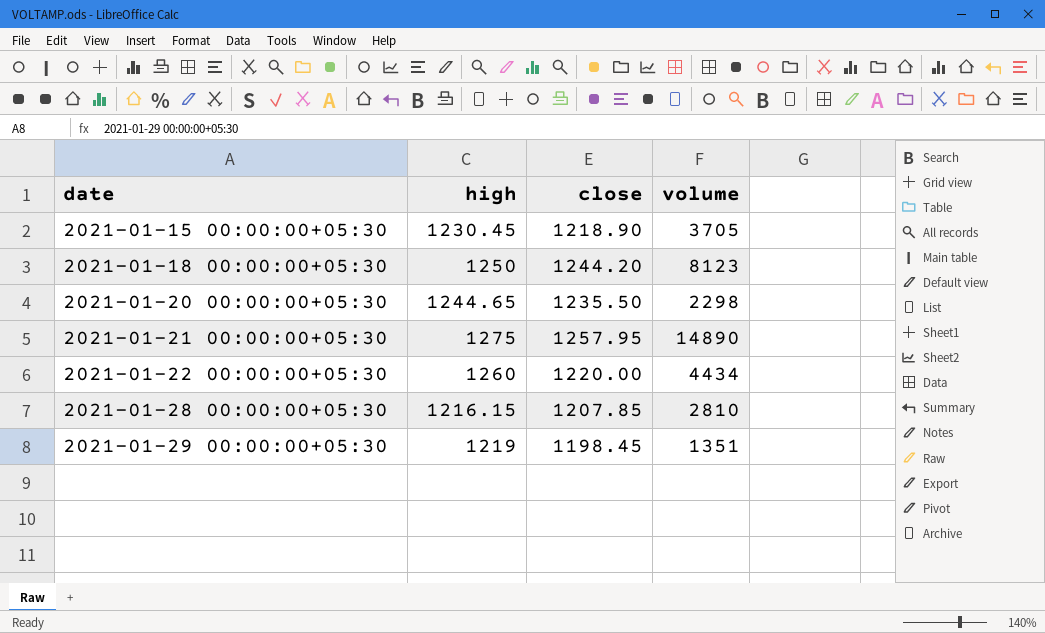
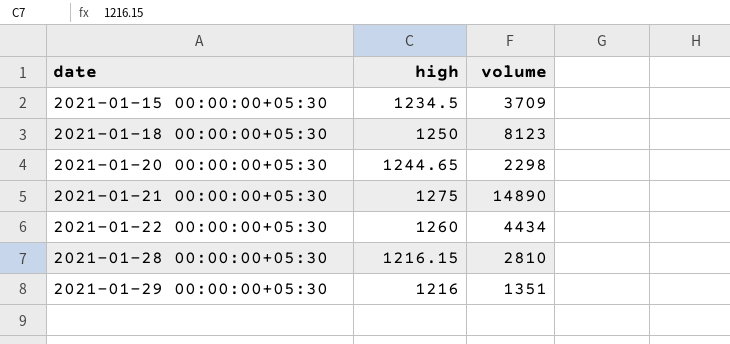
column close | position: 3 -> none
2021-01-15 00:00:00+05:30 | high: 1230.45 -> 1234.5
2021-01-15 00:00:00+05:30 | volume: 3705 -> 3709
2021-01-29 00:00:00+05:30 | high: 1219 -> 1216

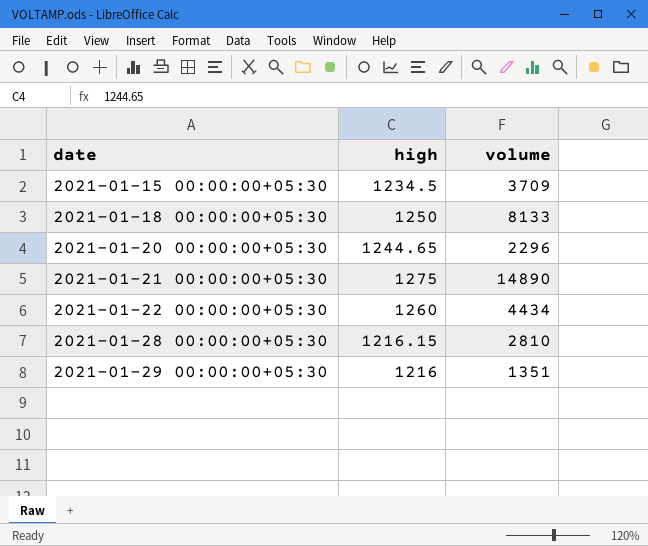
2021-01-18 00:00:00+05:30 | volume: 8123 -> 8133
2021-01-20 00:00:00+05:30 | volume: 2298 -> 2296

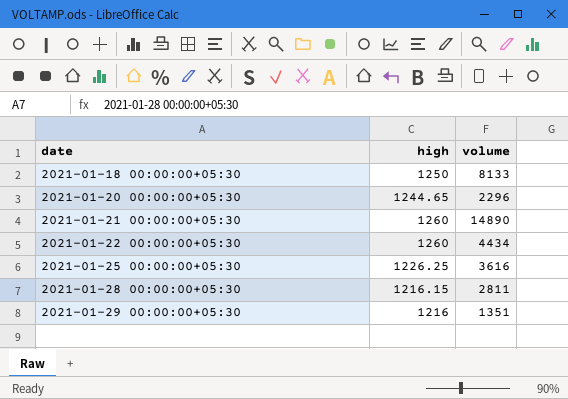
row 2021-01-15 00:00:00+05:30: 1234.5 | 3709 -> none
2021-01-21 00:00:00+05:30 | high: 1275 -> 1260
row 2021-01-25 00:00:00+05:30: none -> 1226.25 | 3616
2021-01-28 00:00:00+05:30 | volume: 2810 -> 2811

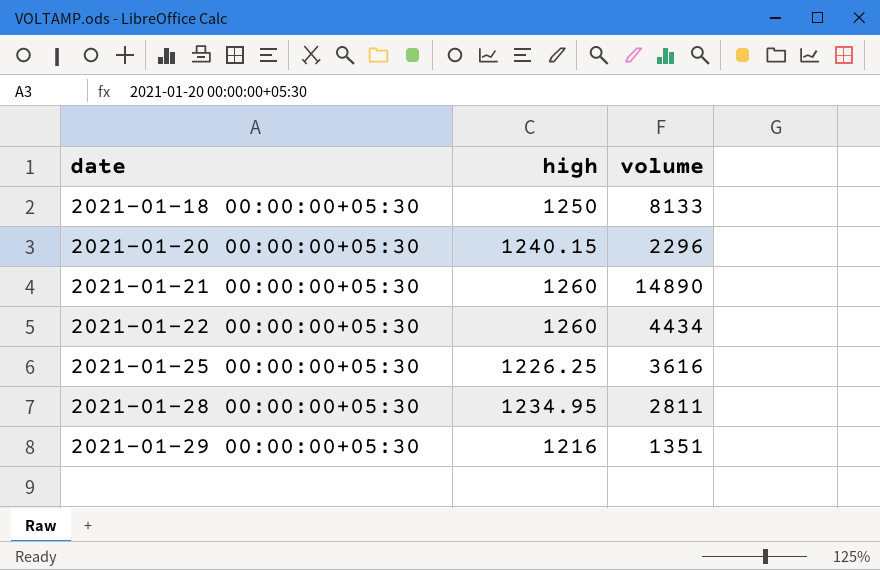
2021-01-20 00:00:00+05:30 | high: 1244.65 -> 1240.15
2021-01-28 00:00:00+05:30 | high: 1216.15 -> 1234.95

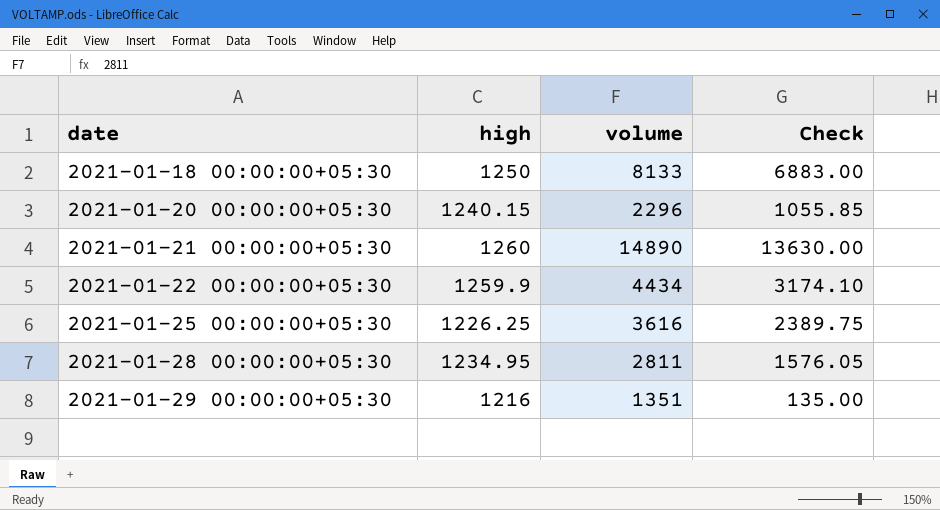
column Check | formula: none -> [volume] - [high]
2021-01-22 00:00:00+05:30 | high: 1260 -> 1259.9

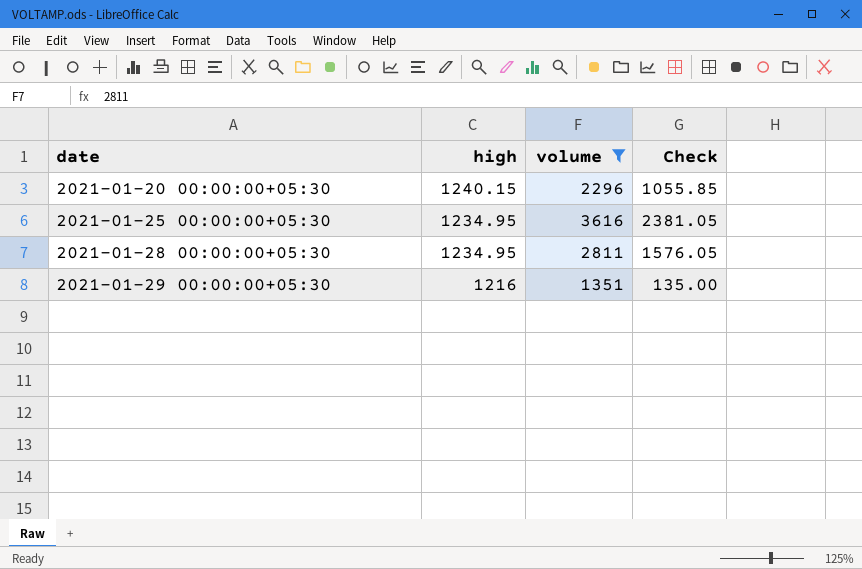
filter: none -> volume <= 3616
2021-01-25 00:00:00+05:30 | high: 1226.25 -> 1234.95
2021-01-25 00:00:00+05:30 | Check: 2389.75 -> 2381.05

